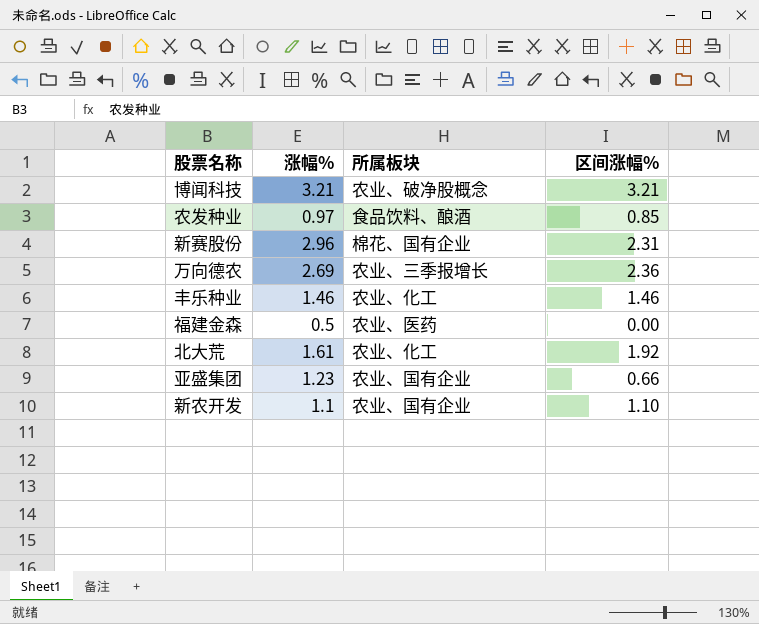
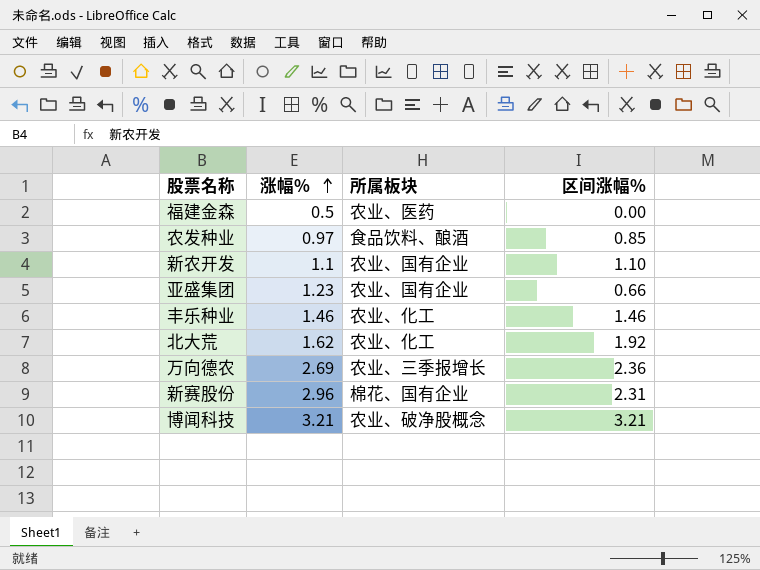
row order: none -> 涨幅% ascending
北大荒 | 涨幅%: 1.61 -> 1.62

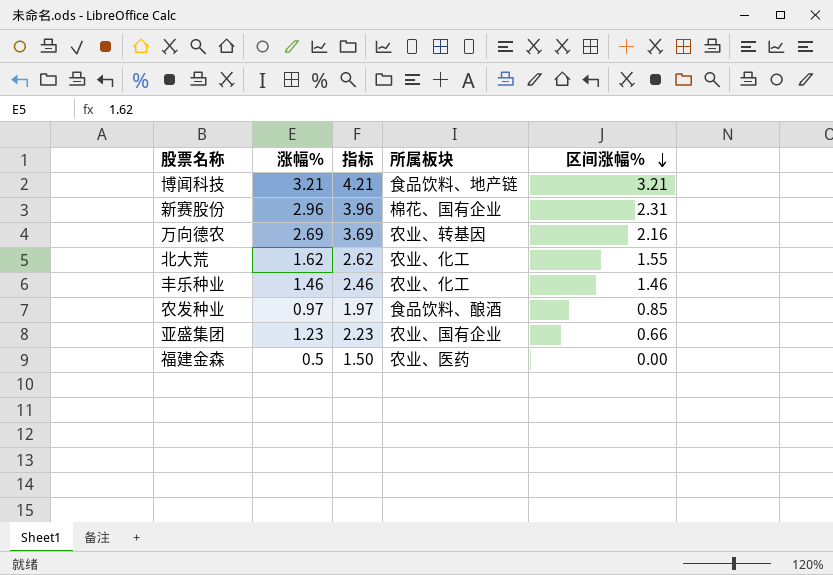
row order: 涨幅% ascending -> 区间涨幅% descending
column 指标 | formula: none -> [涨幅%] + 1
row 新农开发: 1.1 | 农业、国有企业 | 1.10 -> none
博闻科技 | 所属板块: 农业、破净股概念 -> 食品饮料、地产链
万向德农 | 所属板块: 农业、三季报增长 -> 农业、转基因
万向德农 | 区间涨幅%: 2.36 -> 2.16
北大荒 | 区间涨幅%: 1.92 -> 1.55

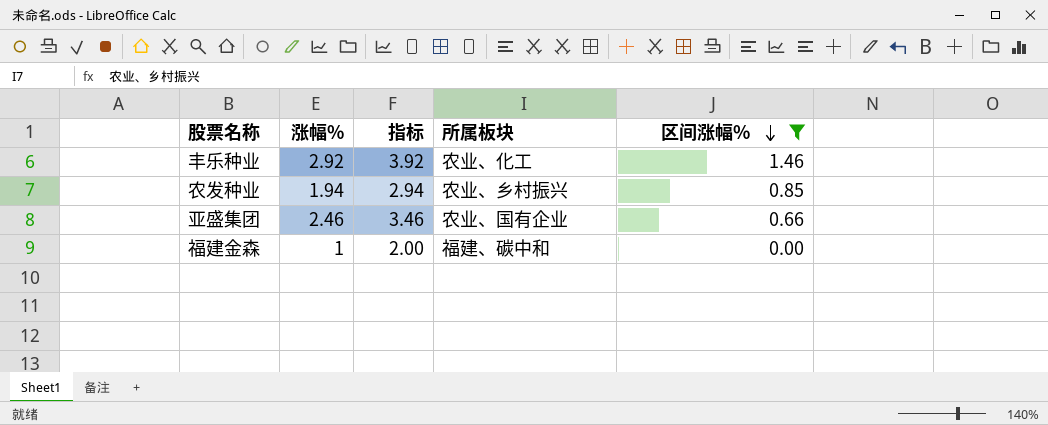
filter: none -> 区间涨幅% <= 1.46
丰乐种业 | 涨幅%: 1.46 -> 2.92
丰乐种业 | 指标: 2.46 -> 3.92
农发种业 | 涨幅%: 0.97 -> 1.94
农发种业 | 指标: 1.97 -> 2.94
农发种业 | 所属板块: 食品饮料、酿酒 -> 农业、乡村振兴
亚盛集团 | 涨幅%: 1.23 -> 2.46
亚盛集团 | 指标: 2.23 -> 3.46
福建金森 | 涨幅%: 0.5 -> 1
福建金森 | 指标: 1.50 -> 2.00
福建金森 | 所属板块: 农业、医药 -> 福建、碳中和

